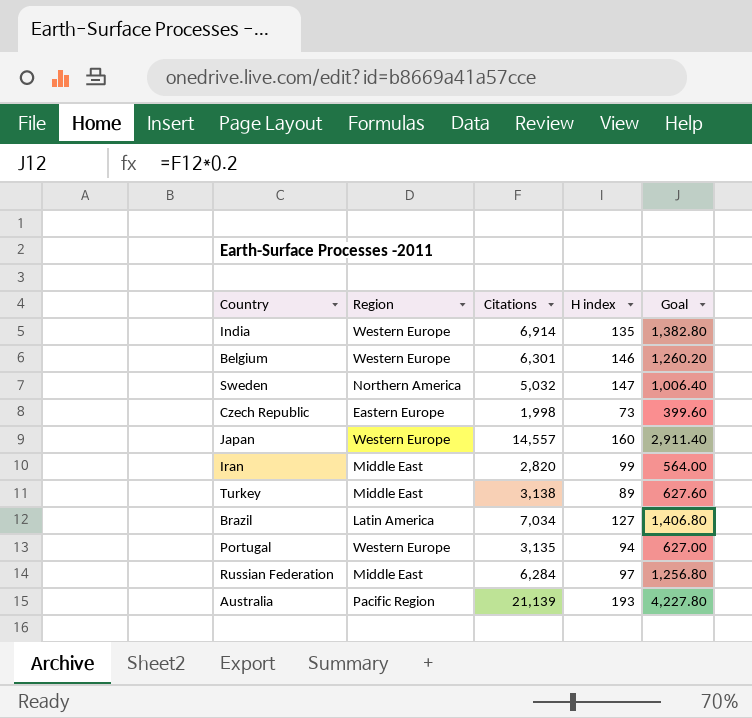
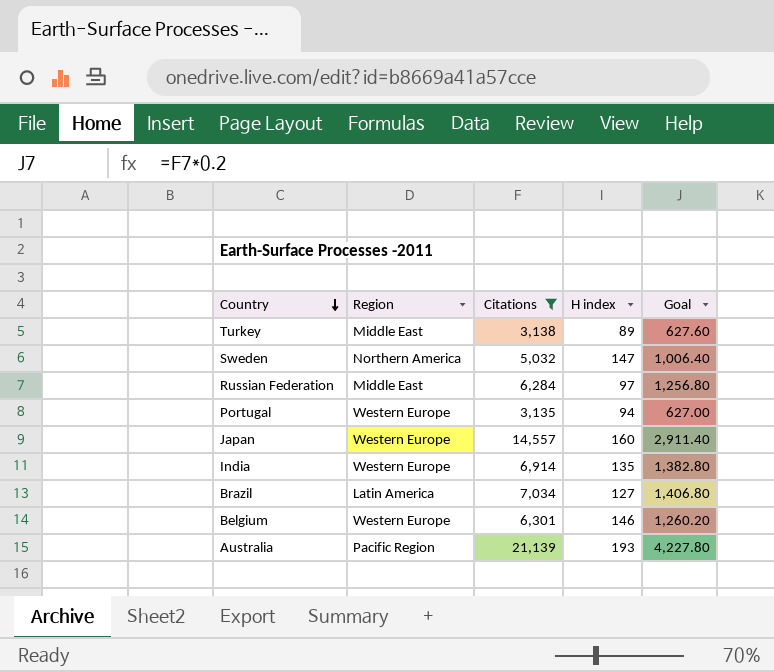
filter: none -> Citations >= 3,135
row order: none -> Country descending

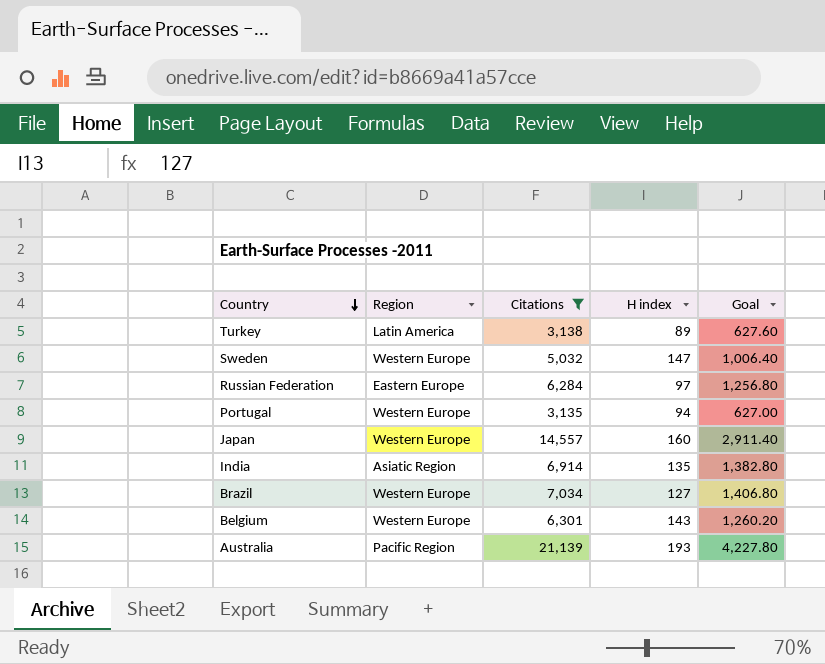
Turkey | Region: Middle East -> Latin America
Sweden | Region: Northern America -> Western Europe
Russian Federation | Region: Middle East -> Eastern Europe
India | Region: Western Europe -> Asiatic Region
Brazil | Region: Latin America -> Western Europe
Belgium | H index: 146 -> 143

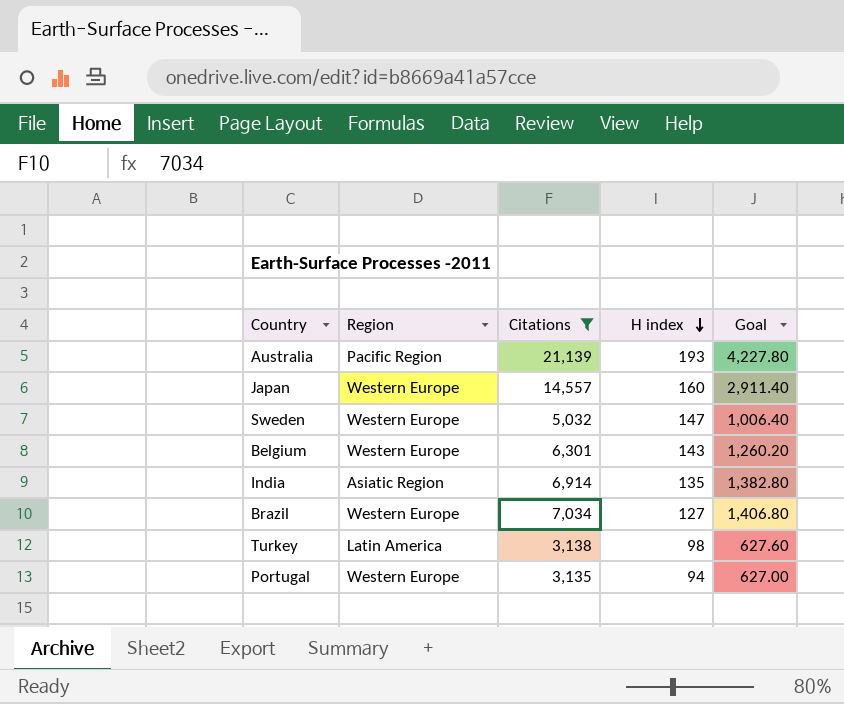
row order: Country descending -> H index descending
row Russian Federation: Eastern Europe | 6,284 | 97 | 1,256.80 -> none
Turkey | H index: 89 -> 98

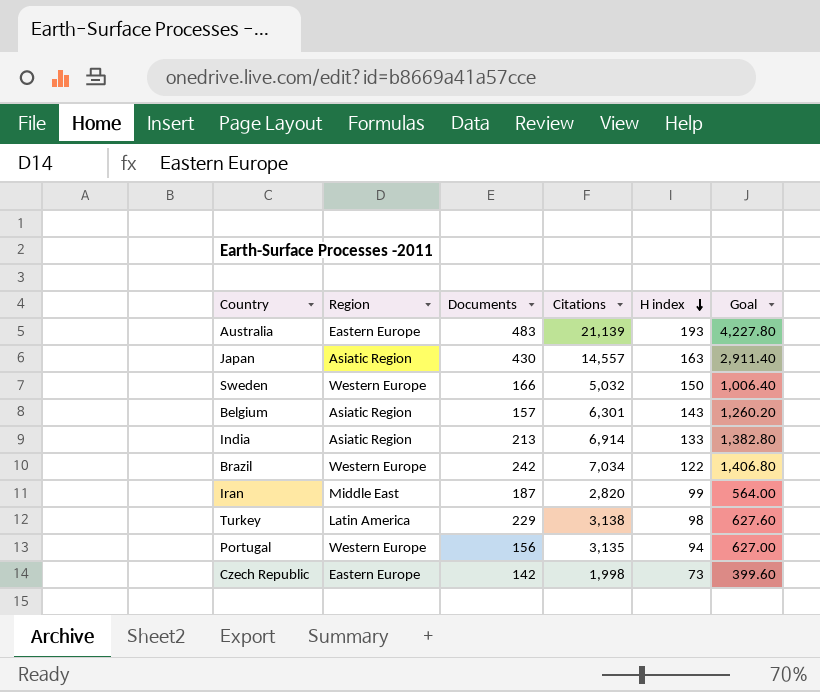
filter: Citations >= 3,135 -> none
column Documents | position: none -> 3
Australia | Region: Pacific Region -> Eastern Europe
Japan | Region: Western Europe -> Asiatic Region
Japan | H index: 160 -> 163
Sweden | H index: 147 -> 150
Belgium | Region: Western Europe -> Asiatic Region
India | H index: 135 -> 133
Brazil | H index: 127 -> 122

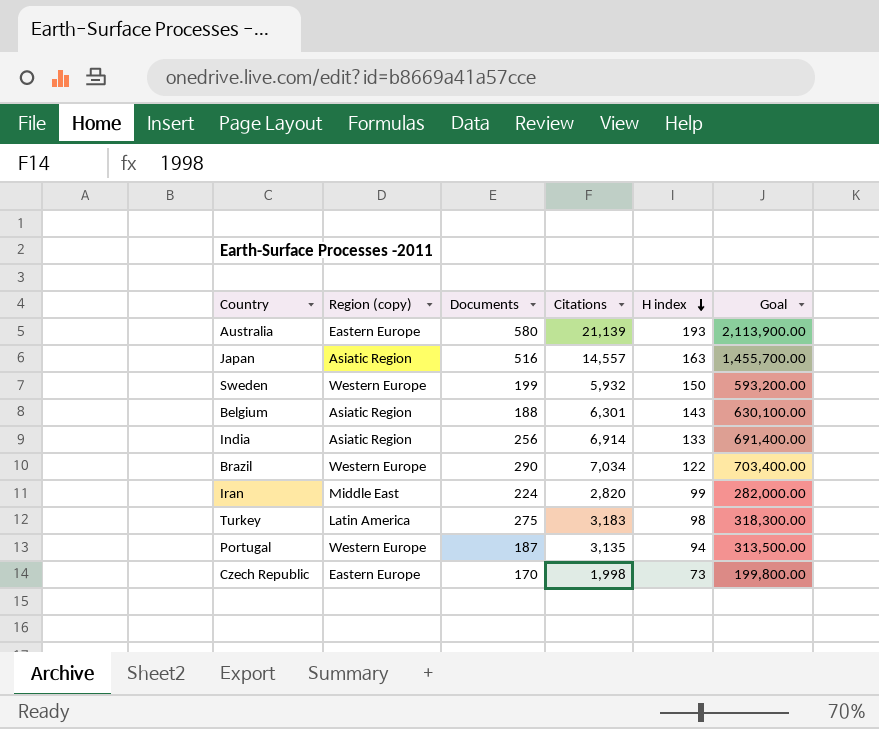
column name: Region -> Region (copy)
column Goal | formula: [Citations] * 0.2 -> [Citations] * 100
Australia | Documents: 483 -> 580
Japan | Documents: 430 -> 516
Sweden | Documents: 166 -> 199
Sweden | Citations: 5,032 -> 5,932
Belgium | Documents: 157 -> 188
India | Documents: 213 -> 256
Brazil | Documents: 242 -> 290
Iran | Documents: 187 -> 224
Turkey | Documents: 229 -> 275
Turkey | Citations: 3,138 -> 3,183
Portugal | Documents: 156 -> 187
Czech Republic | Documents: 142 -> 170

